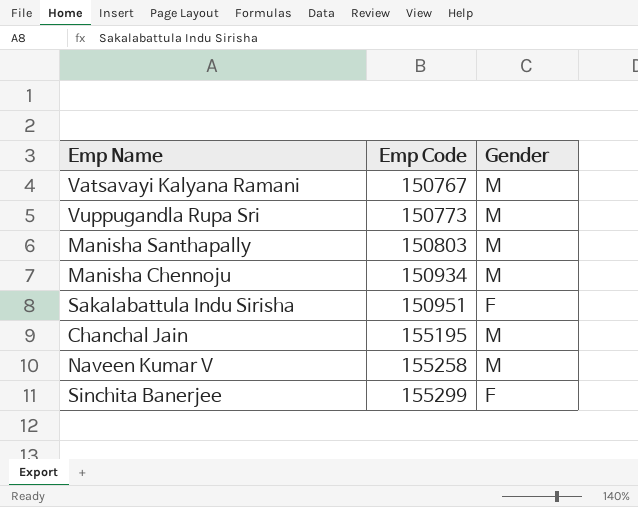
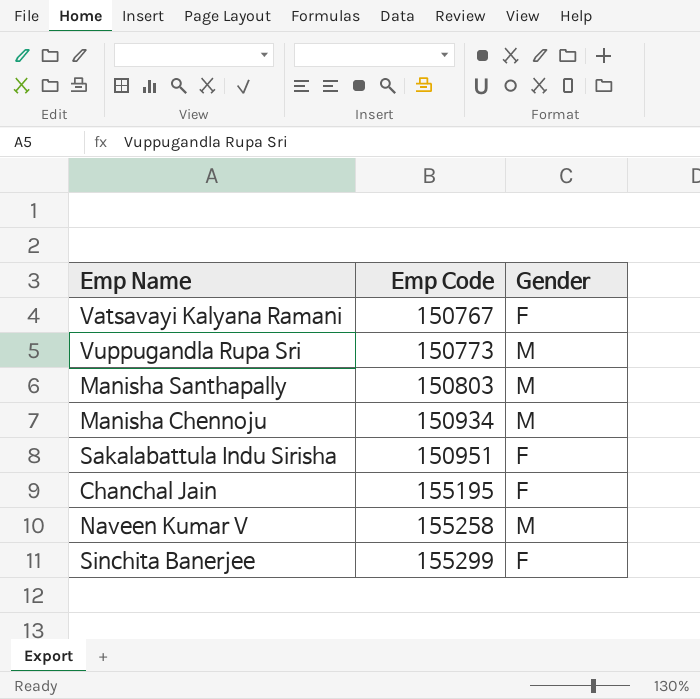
Vatsavayi Kalyana Ramani | Gender: M -> F
Chanchal Jain | Gender: M -> F

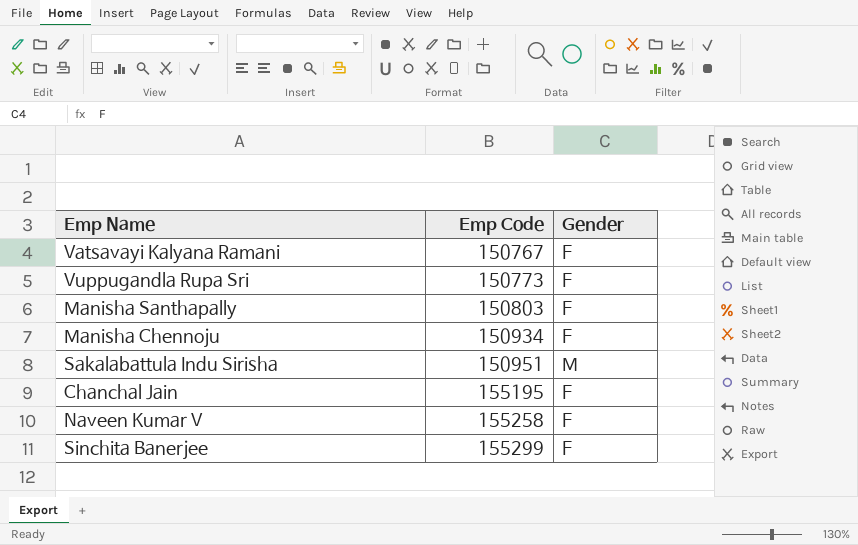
Vuppugandla Rupa Sri | Gender: M -> F
Manisha Santhapally | Gender: M -> F
Manisha Chennoju | Gender: M -> F
Sakalabattula Indu Sirisha | Gender: F -> M
Naveen Kumar V | Gender: M -> F

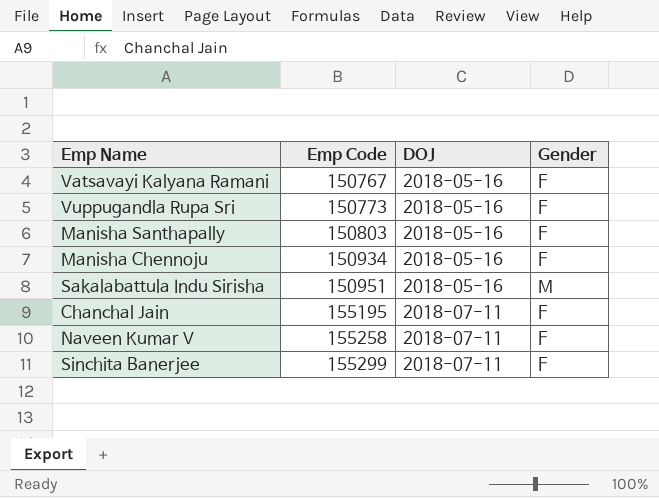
column DOJ | position: none -> 3

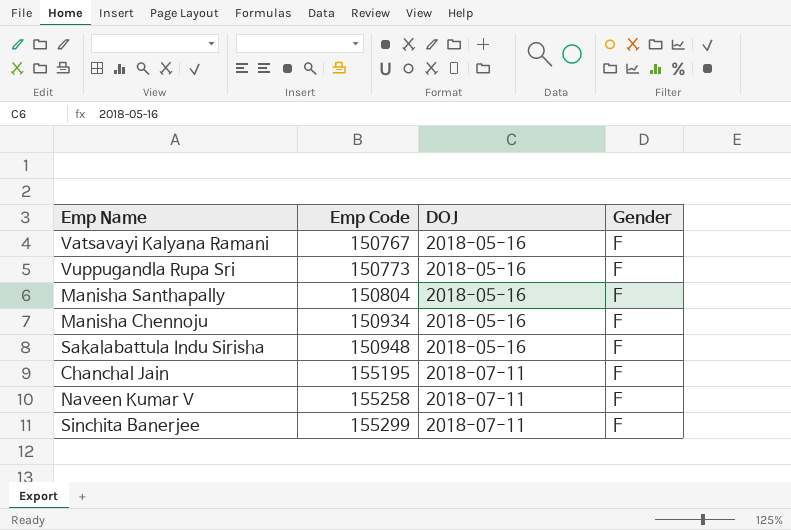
Manisha Santhapally | Emp Code: 150803 -> 150804
Sakalabattula Indu Sirisha | Emp Code: 150951 -> 150948
Sakalabattula Indu Sirisha | Gender: M -> F

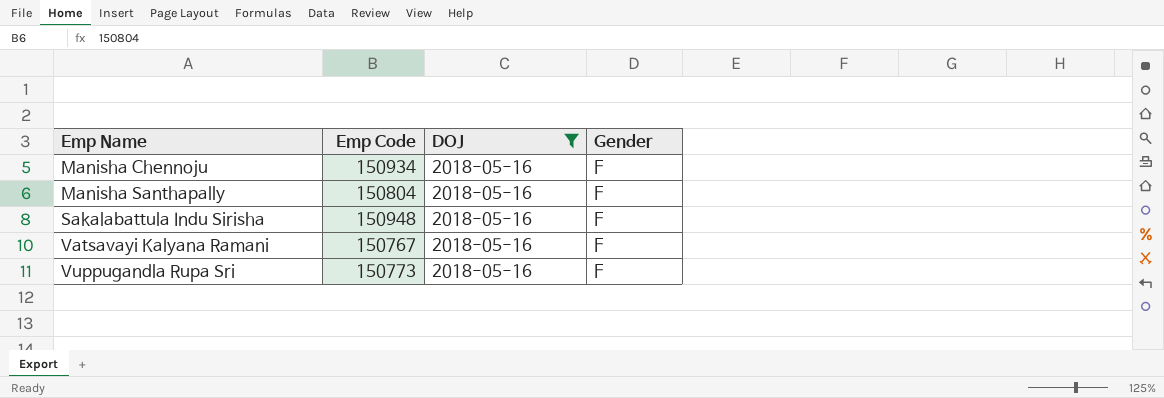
filter: none -> DOJ = 2018-05-16
row order: Emp Code ascending -> Emp Name ascending

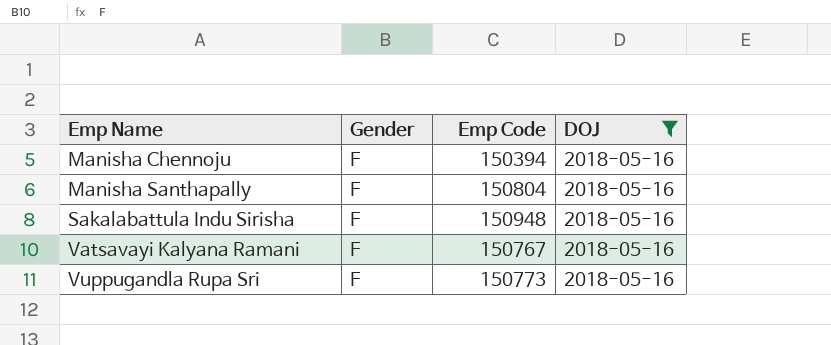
column Gender | position: 4 -> 2
Manisha Chennoju | Emp Code: 150934 -> 150394

